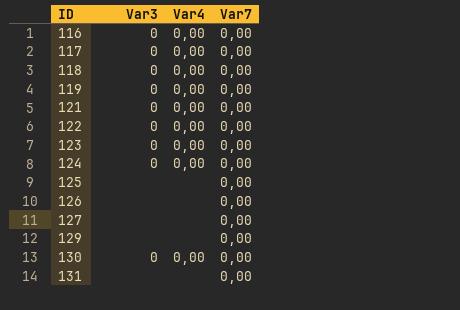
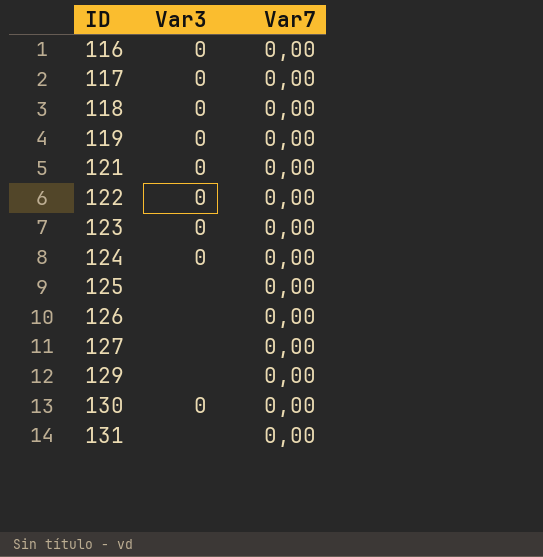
column Var4 | position: 3 -> none

